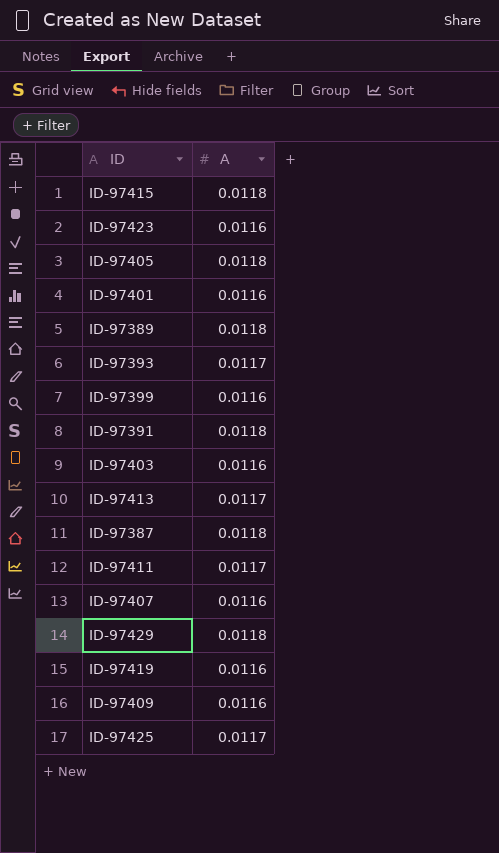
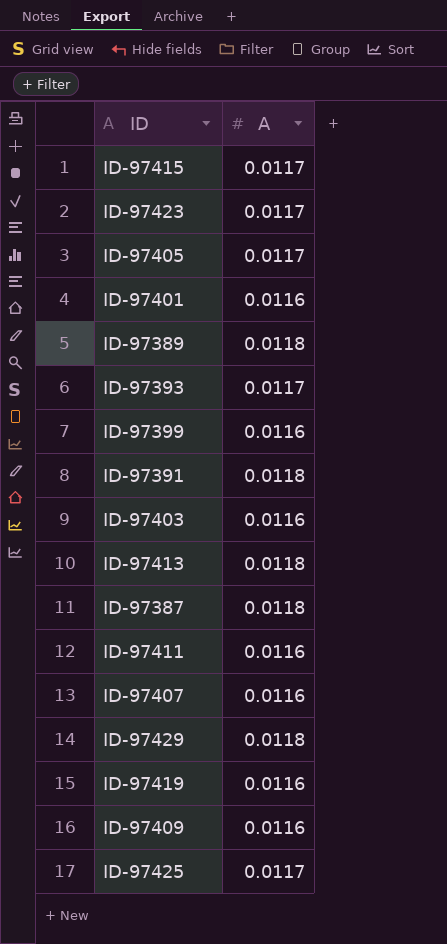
ID-97415 | A: 0.0118 -> 0.0117
ID-97423 | A: 0.0116 -> 0.0117
ID-97405 | A: 0.0118 -> 0.0117
ID-97413 | A: 0.0117 -> 0.0118
ID-97411 | A: 0.0117 -> 0.0116

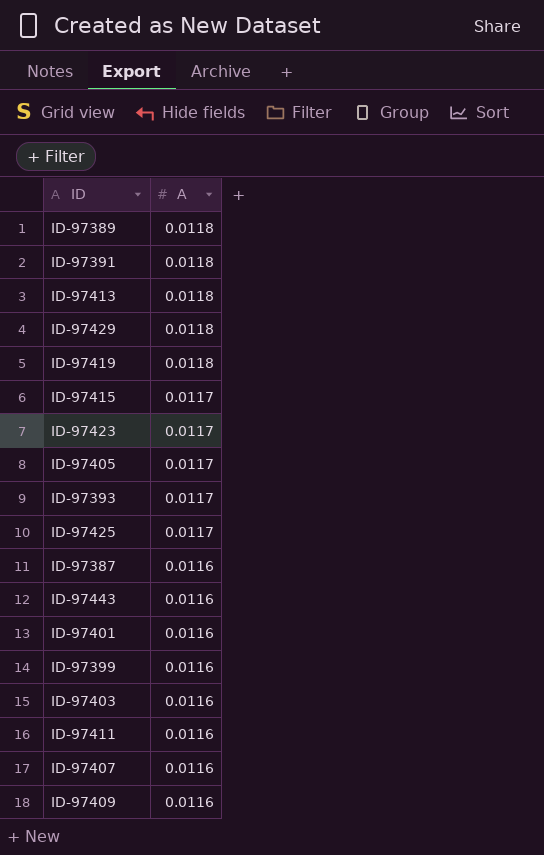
row order: none -> A descending
ID-97419 | A: 0.0116 -> 0.0118
ID-97387 | A: 0.0118 -> 0.0116
row ID-97443: none -> 0.0116

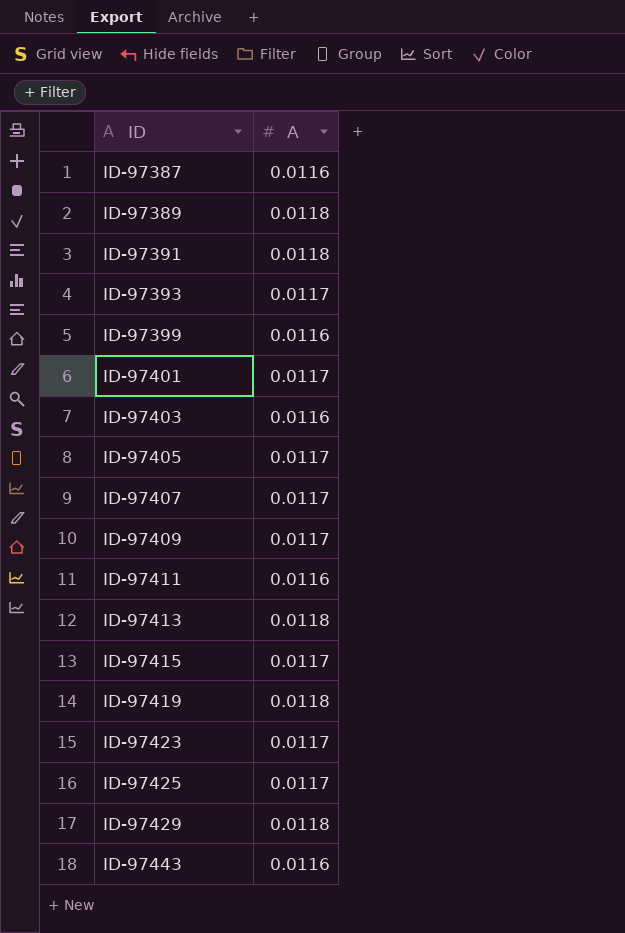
row order: A descending -> ID ascending
ID-97401 | A: 0.0116 -> 0.0117
ID-97407 | A: 0.0116 -> 0.0117
ID-97409 | A: 0.0116 -> 0.0117

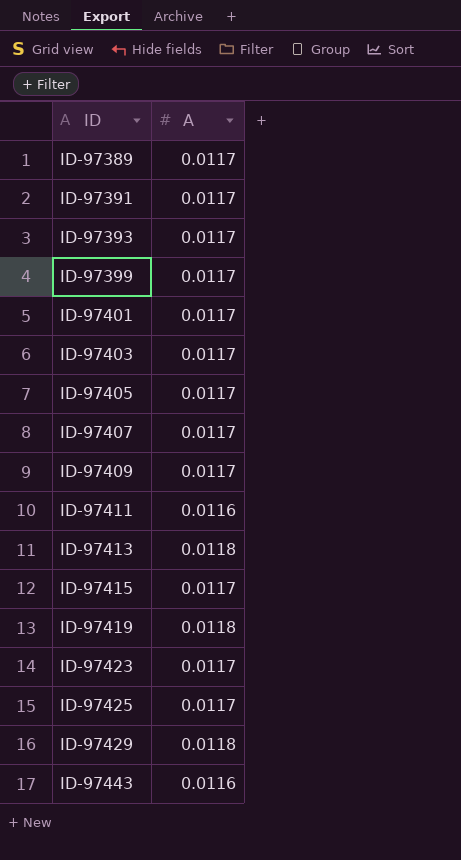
row ID-97387: 0.0116 -> none
ID-97389 | A: 0.0118 -> 0.0117
ID-97391 | A: 0.0118 -> 0.0117
ID-97399 | A: 0.0116 -> 0.0117
ID-97403 | A: 0.0116 -> 0.0117

